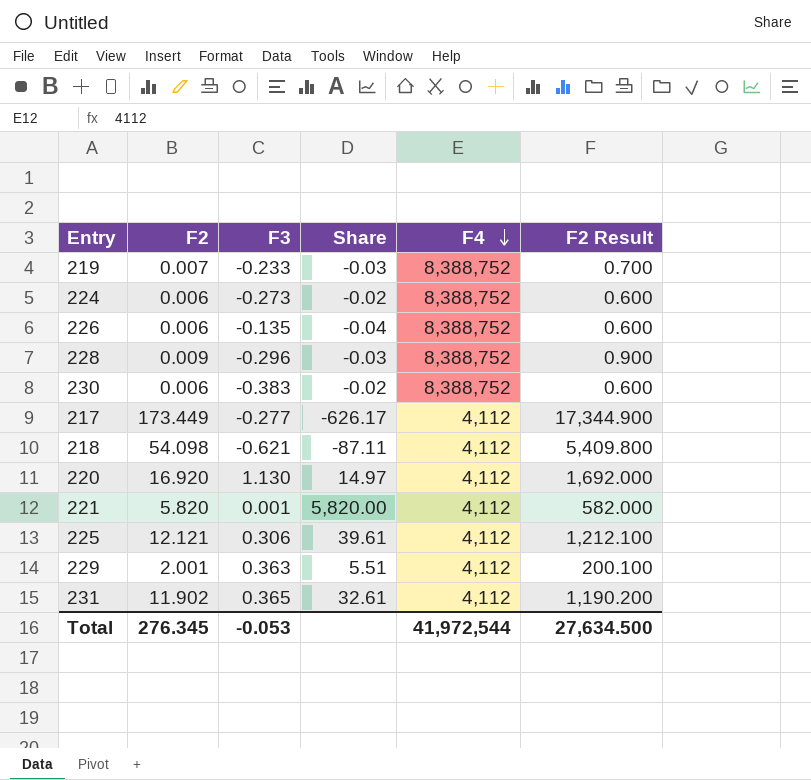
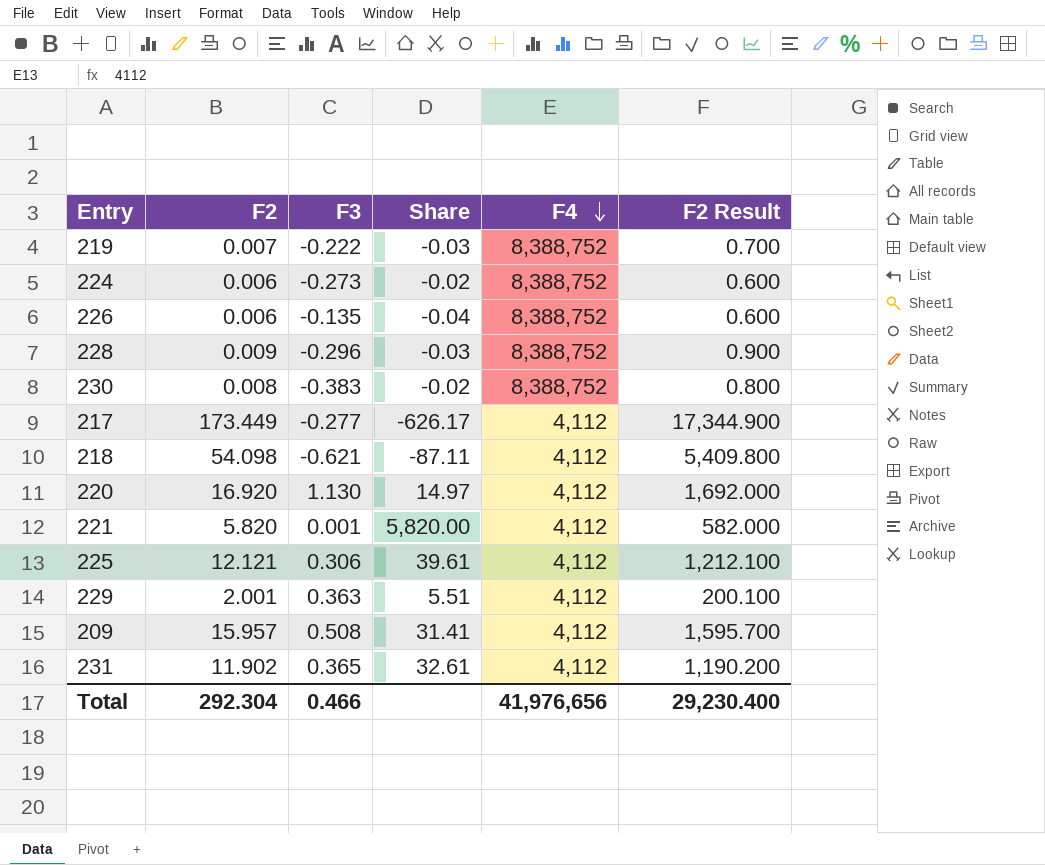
219 | F3: -0.233 -> -0.222
230 | F2: 0.006 -> 0.008
230 | F2 Result: 0.600 -> 0.800
row 209: none -> 15.957 | 0.508 | 31.41 | 4,112 | 1,595.700
Total | F2: 276.345 -> 292.304
Total | F3: -0.053 -> 0.466
Total | F4: 41,972,544 -> 41,976,656
Total | F2 Result: 27,634.500 -> 29,230.400

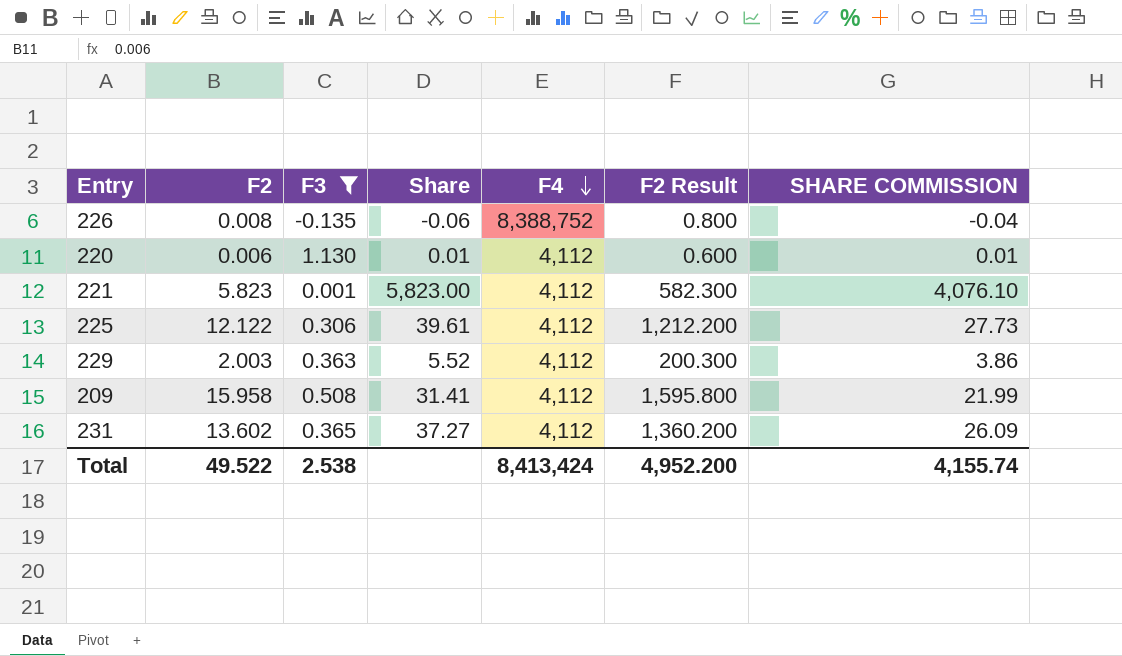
filter: none -> F3 >= -0.135
column SHARE COMMISSION | formula: none -> [Share] * 0.7
226 | F2: 0.006 -> 0.008
226 | Share: -0.04 -> -0.06
226 | F2 Result: 0.600 -> 0.800
220 | F2: 16.920 -> 0.006
220 | Share: 14.97 -> 0.01
220 | F2 Result: 1,692.000 -> 0.600
221 | F2: 5.820 -> 5.823
221 | Share: 5,820.00 -> 5,823.00
221 | F2 Result: 582.000 -> 582.300
225 | F2: 12.121 -> 12.122
225 | F2 Result: 1,212.100 -> 1,212.200
229 | F2: 2.001 -> 2.003
229 | Share: 5.51 -> 5.52
229 | F2 Result: 200.100 -> 200.300
209 | F2: 15.957 -> 15.958
209 | F2 Result: 1,595.700 -> 1,595.800
231 | F2: 11.902 -> 13.602
231 | Share: 32.61 -> 37.27
231 | F2 Result: 1,190.200 -> 1,360.200
Total | F2: 292.304 -> 49.522
Total | F3: 0.466 -> 2.538
Total | F4: 41,976,656 -> 8,413,424
Total | F2 Result: 29,230.400 -> 4,952.200

